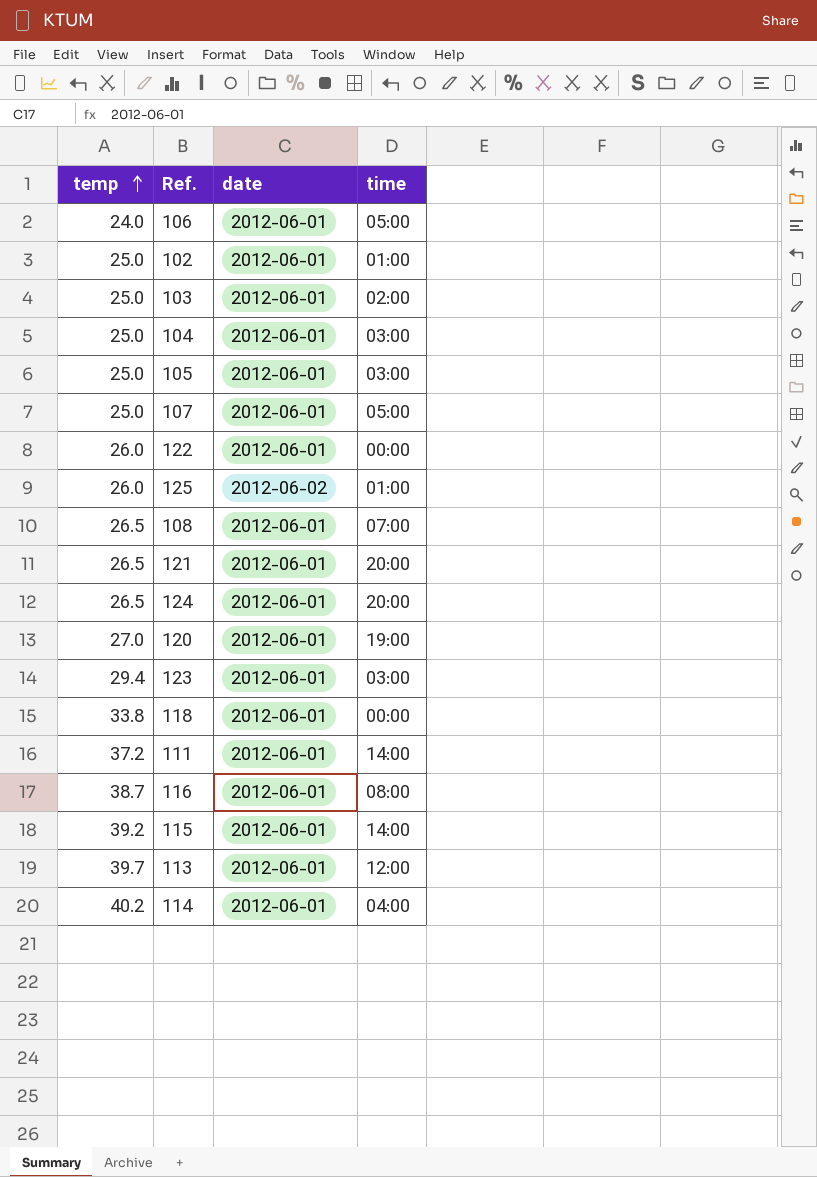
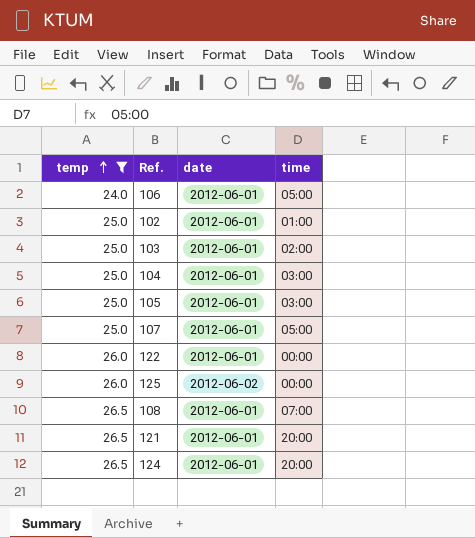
filter: none -> temp <= 26.5
125 | time: 01:00 -> 00:00

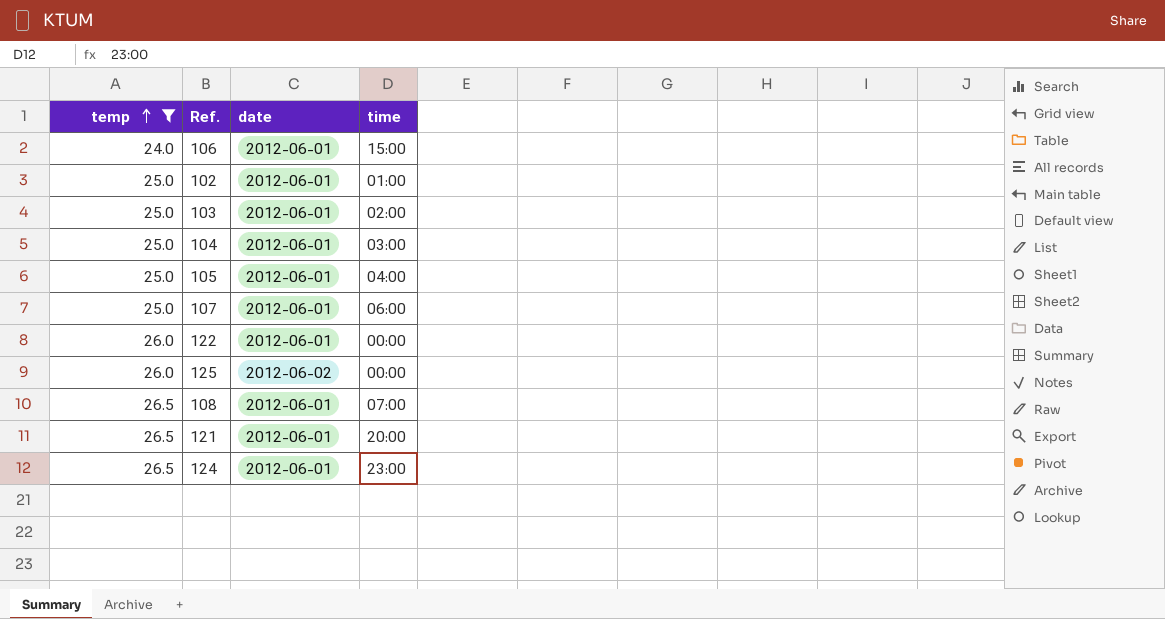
106 | time: 05:00 -> 15:00
105 | time: 03:00 -> 04:00
107 | time: 05:00 -> 06:00
124 | time: 20:00 -> 23:00

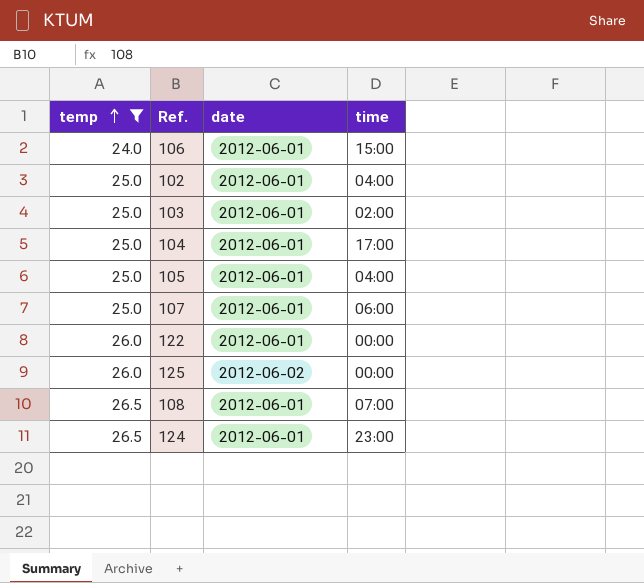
row 121: 26.5 | 2012-06-01 | 20:00 -> none
102 | time: 01:00 -> 04:00
104 | time: 03:00 -> 17:00

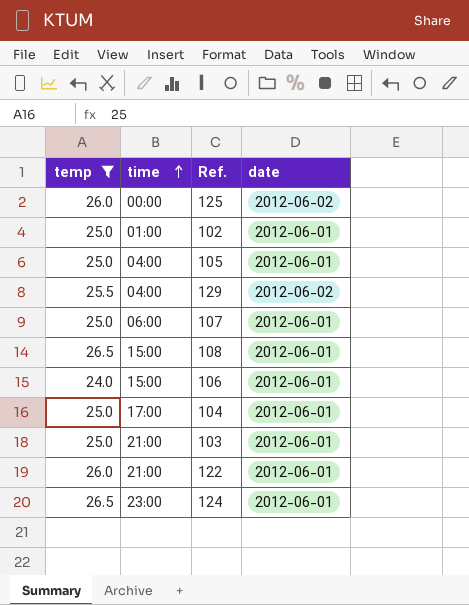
row order: temp ascending -> time ascending
column time | position: 4 -> 2
102 | time: 04:00 -> 01:00
row 129: none -> 25.5 | 04:00 | 2012-06-02
108 | time: 07:00 -> 15:00
103 | time: 02:00 -> 21:00
122 | time: 00:00 -> 21:00

